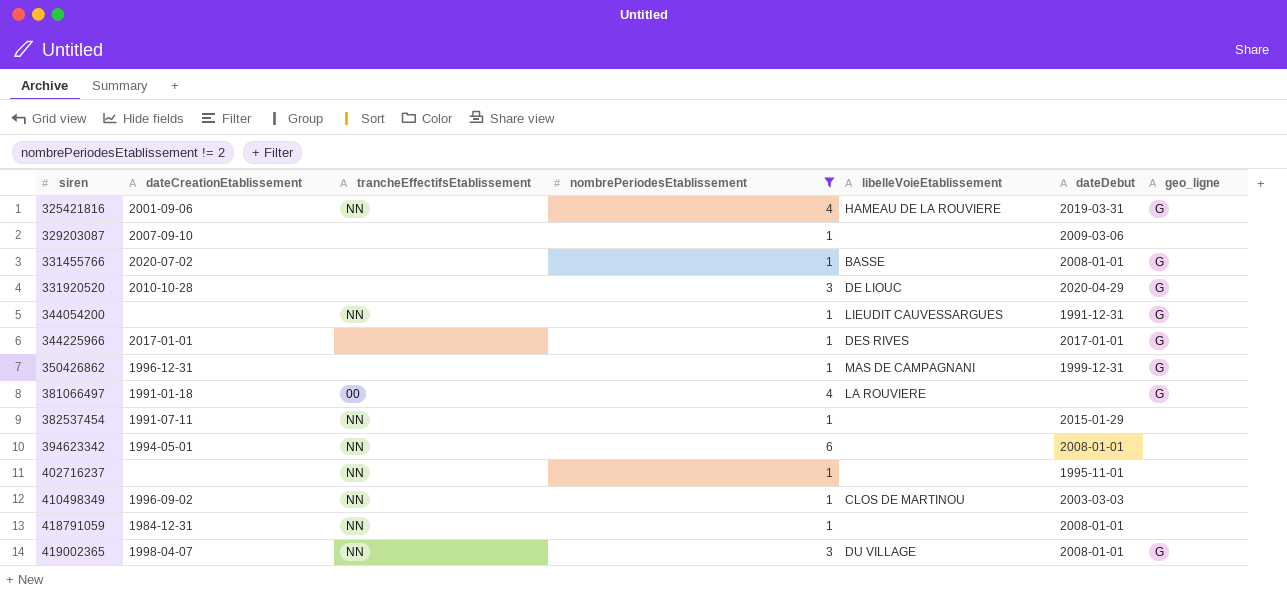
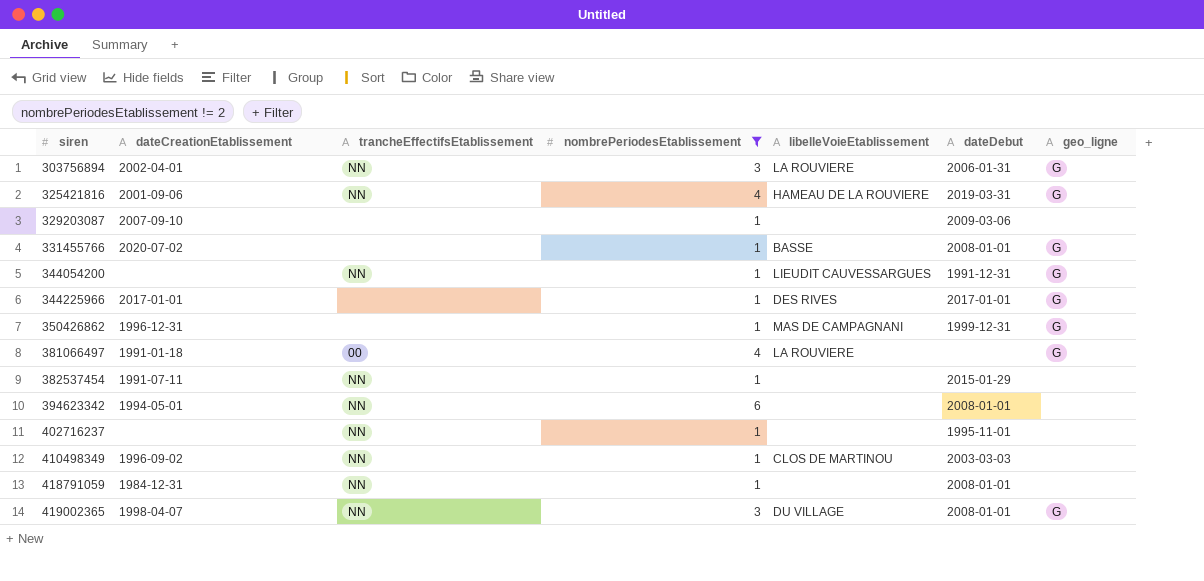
row 331920520: 2010-10-28 | none | 3 | DE LIOUC | 2020-04-29 | G -> none
row 303756894: none -> 2002-04-01 | NN | 3 | LA ROUVIERE | 2006-01-31 | G

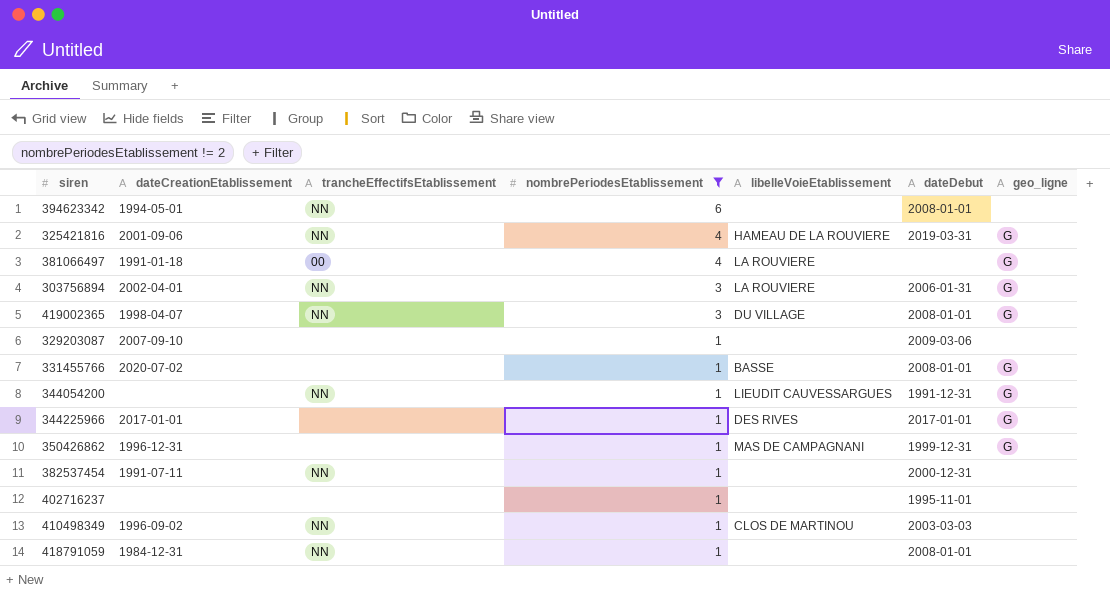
row order: siren ascending -> nombrePeriodesEtablissement descending
382537454 | dateDebut: 2015-01-29 -> 2000-12-31
402716237 | trancheEffectifsEtablissement: NN -> none

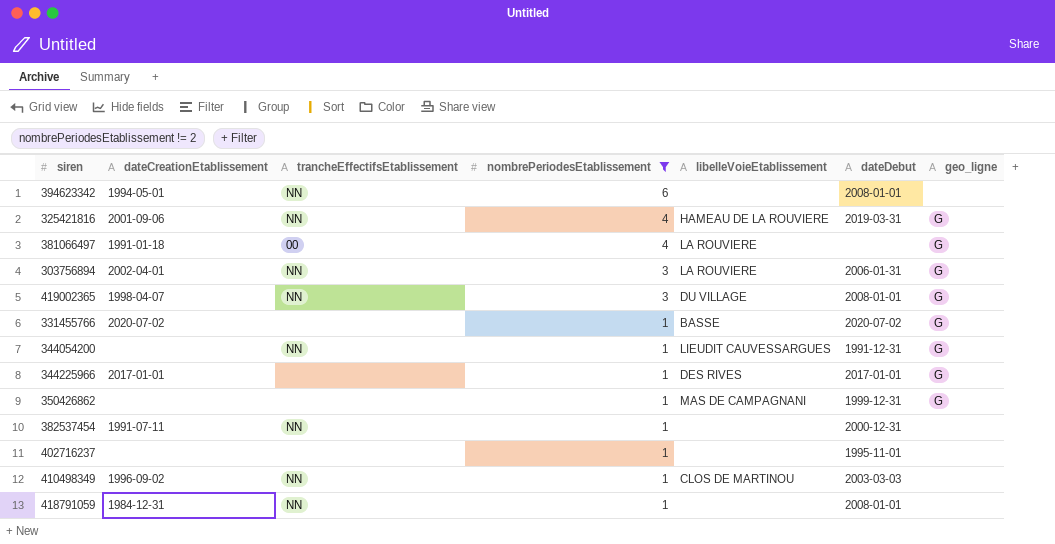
row 329203087: 2007-09-10 | none | 1 | none | 2009-03-06 | none -> none
331455766 | dateDebut: 2008-01-01 -> 2020-07-02
350426862 | dateCreationEtablissement: 1996-12-31 -> none

